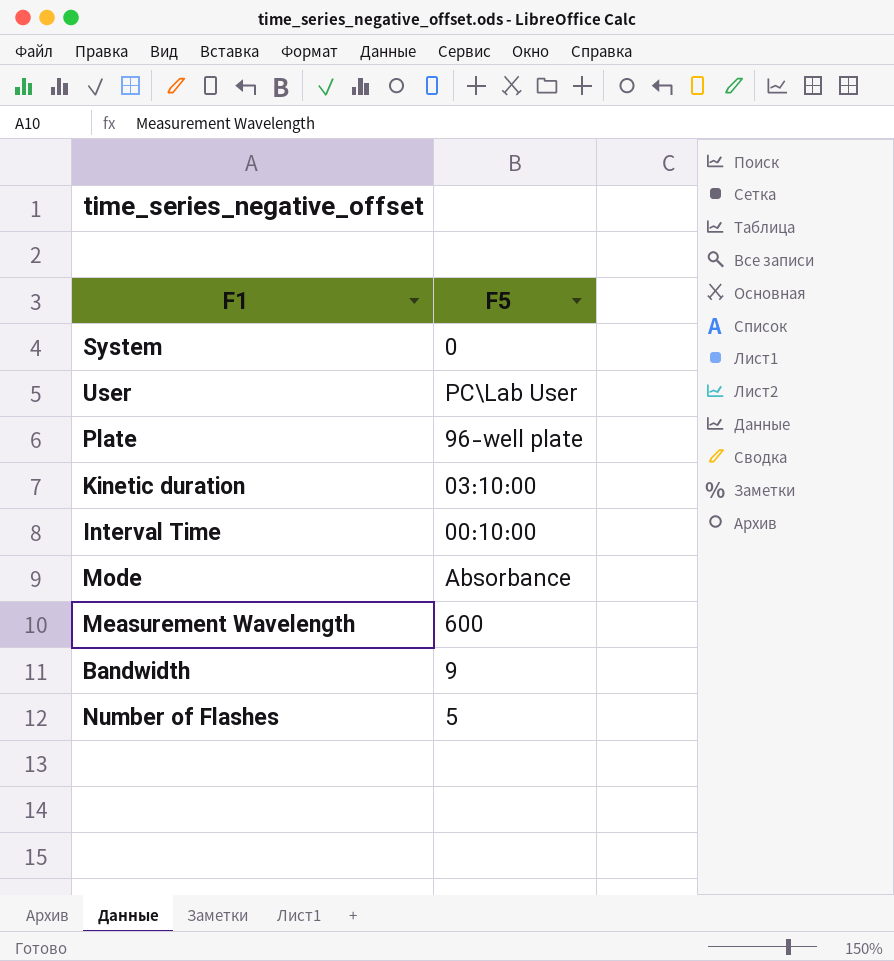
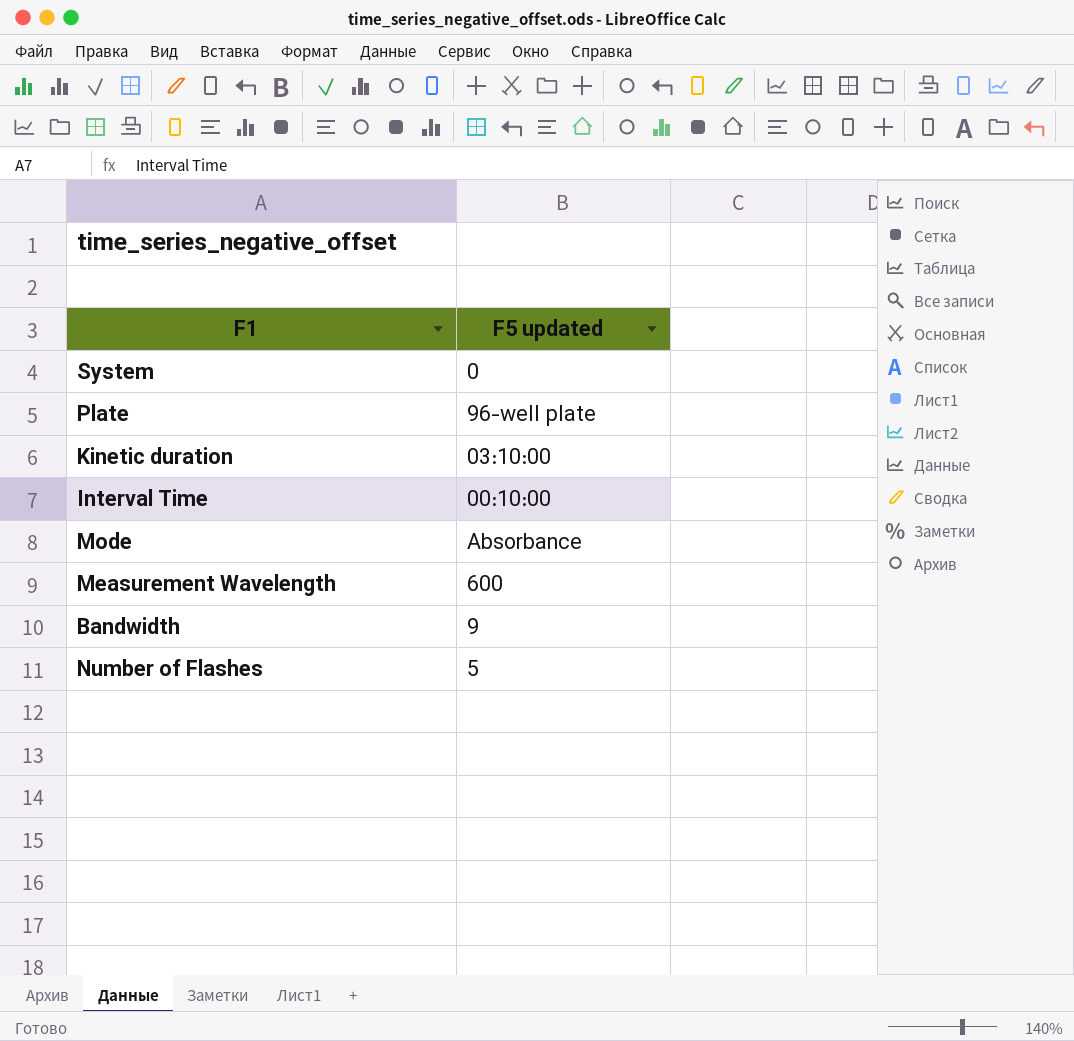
column name: F5 -> F5 updated
row User: PC\Lab User -> none

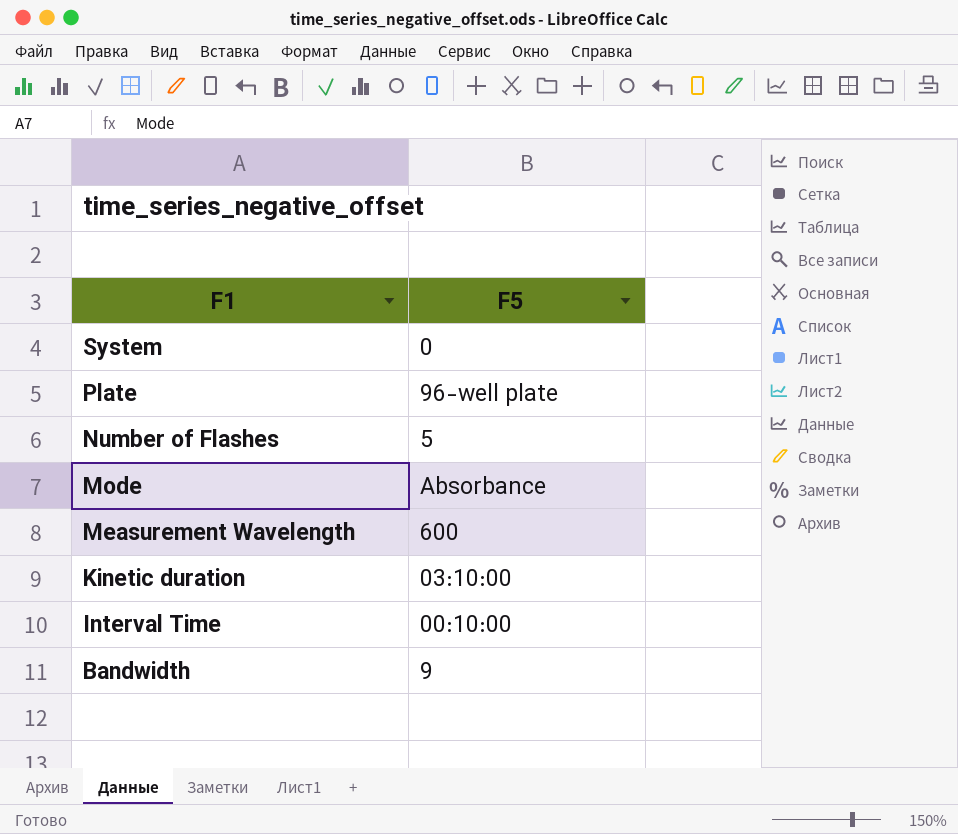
row order: none -> F1 descending
column name: F5 updated -> F5

